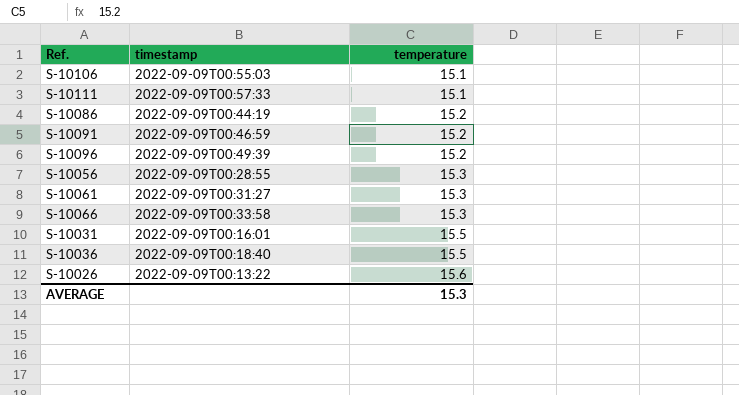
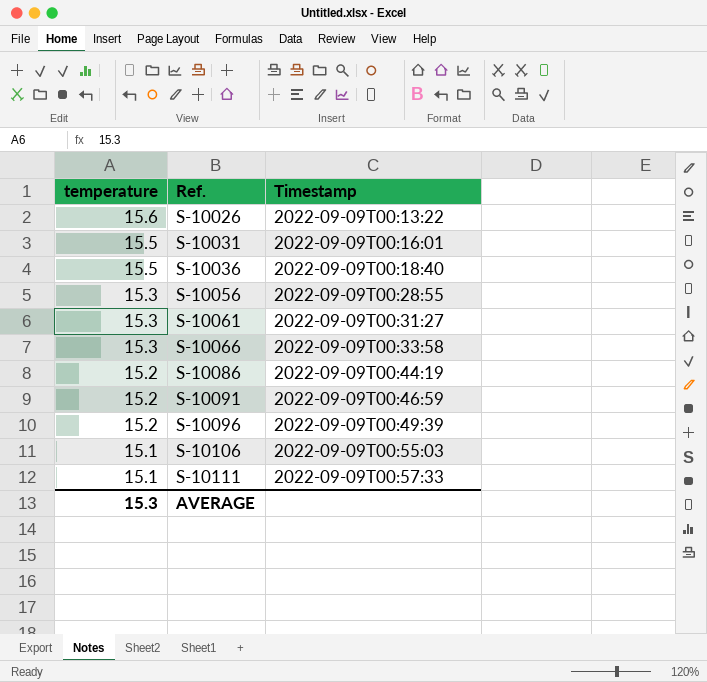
row order: temperature ascending -> temperature descending
column temperature | position: 3 -> 1
column name: timestamp -> Timestamp

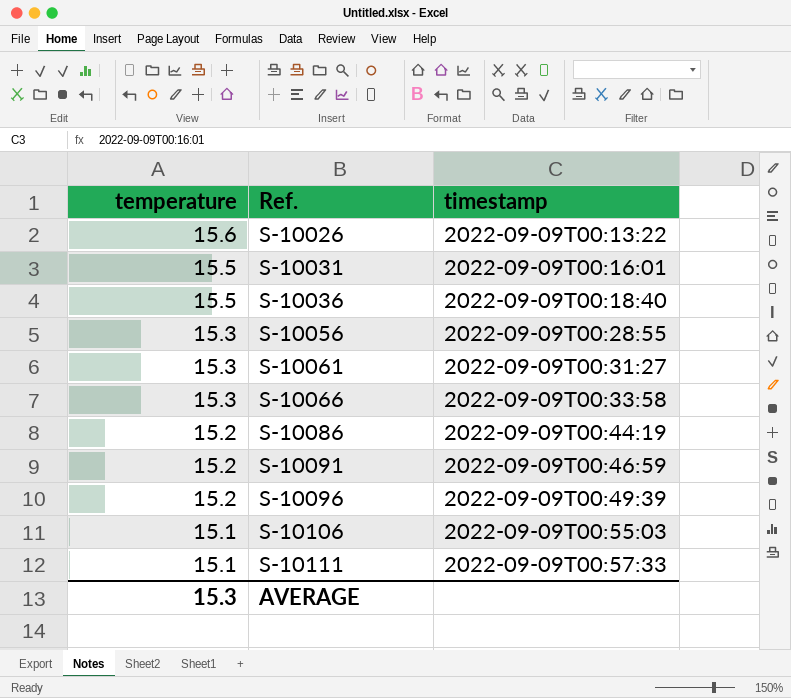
column name: Timestamp -> timestamp

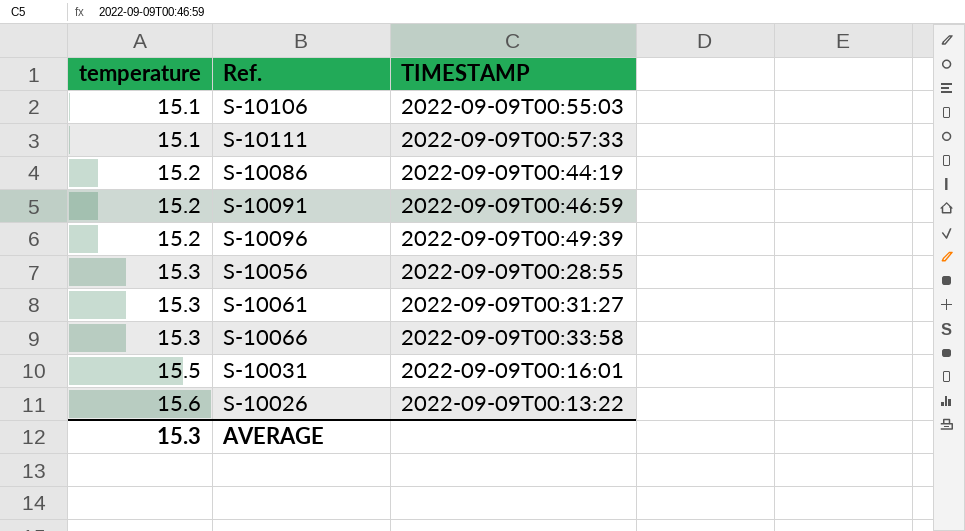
row order: temperature descending -> temperature ascending
column name: timestamp -> TIMESTAMP
row S-10036: 15.5 | 2022-09-09T00:18:40 -> none

